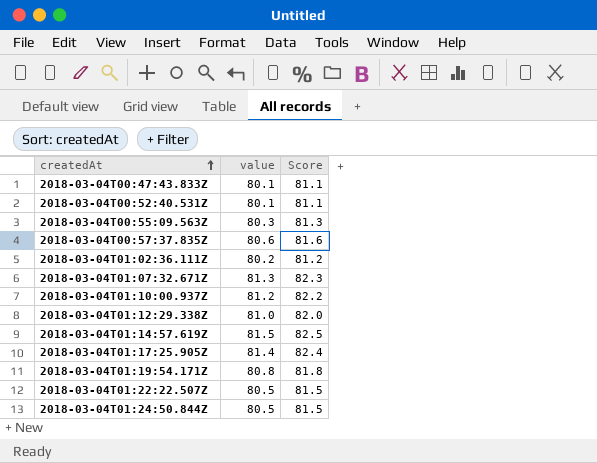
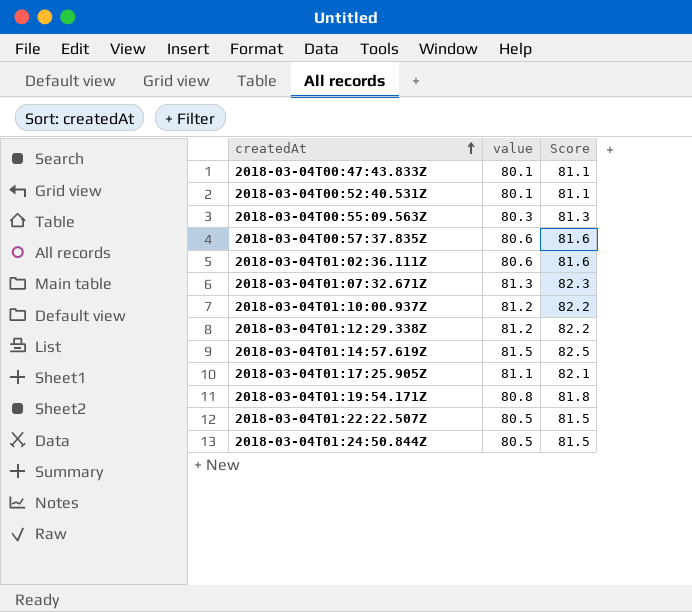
2018-03-04T01:02:36.111Z | value: 80.2 -> 80.6
2018-03-04T01:02:36.111Z | Score: 81.2 -> 81.6
2018-03-04T01:12:29.338Z | value: 81.0 -> 81.2
2018-03-04T01:12:29.338Z | Score: 82.0 -> 82.2
2018-03-04T01:17:25.905Z | value: 81.4 -> 81.1
2018-03-04T01:17:25.905Z | Score: 82.4 -> 82.1

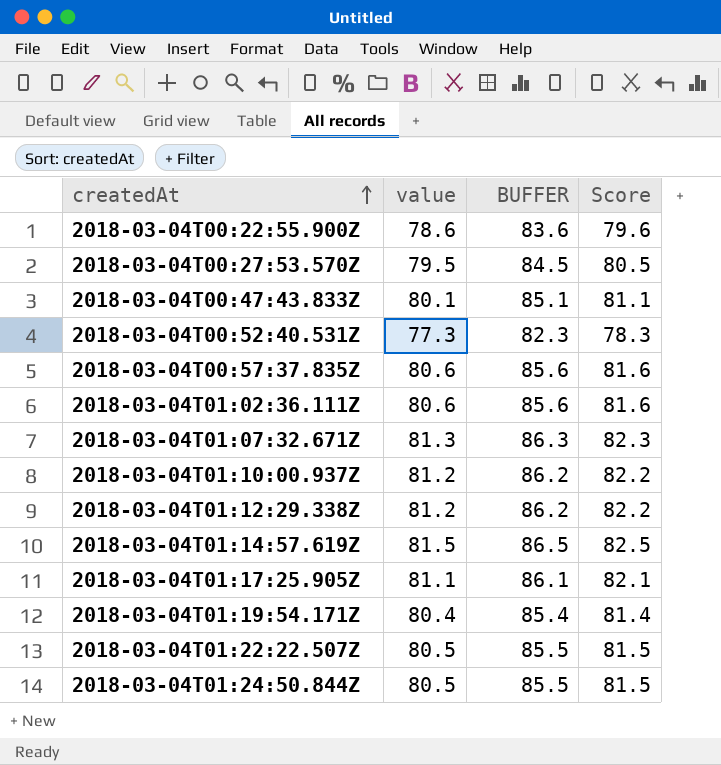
column BUFFER | formula: none -> [value] + 5
row 2018-03-04T00:55:09.563Z: 80.3 | 81.3 -> none
row 2018-03-04T00:22:55.900Z: none -> 78.6 | 83.6 | 79.6
row 2018-03-04T00:27:53.570Z: none -> 79.5 | 84.5 | 80.5
2018-03-04T00:52:40.531Z | value: 80.1 -> 77.3
2018-03-04T00:52:40.531Z | Score: 81.1 -> 78.3
2018-03-04T01:19:54.171Z | value: 80.8 -> 80.4
2018-03-04T01:19:54.171Z | Score: 81.8 -> 81.4

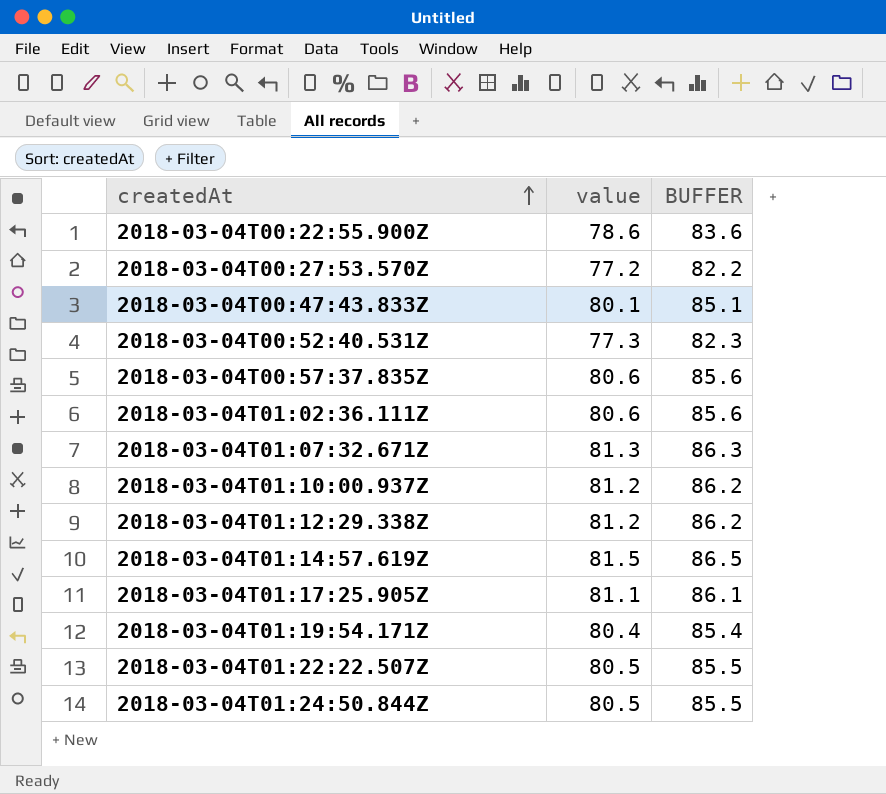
column Score | formula: [value] + 1 -> none
2018-03-04T00:27:53.570Z | value: 79.5 -> 77.2
2018-03-04T00:27:53.570Z | BUFFER: 84.5 -> 82.2

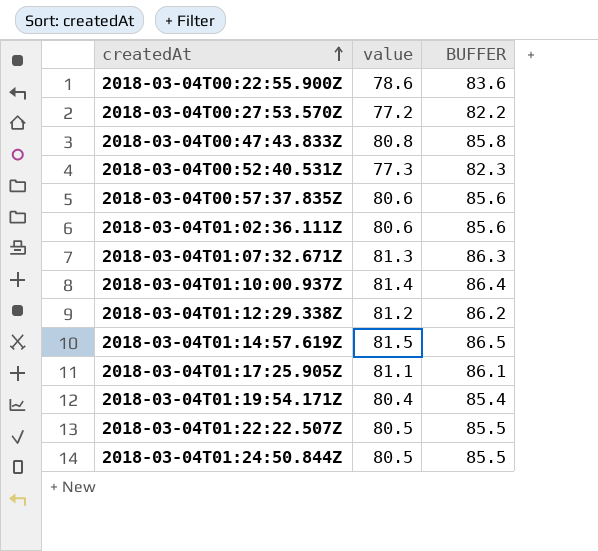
2018-03-04T00:47:43.833Z | value: 80.1 -> 80.8
2018-03-04T00:47:43.833Z | BUFFER: 85.1 -> 85.8
2018-03-04T01:10:00.937Z | value: 81.2 -> 81.4
2018-03-04T01:10:00.937Z | BUFFER: 86.2 -> 86.4

